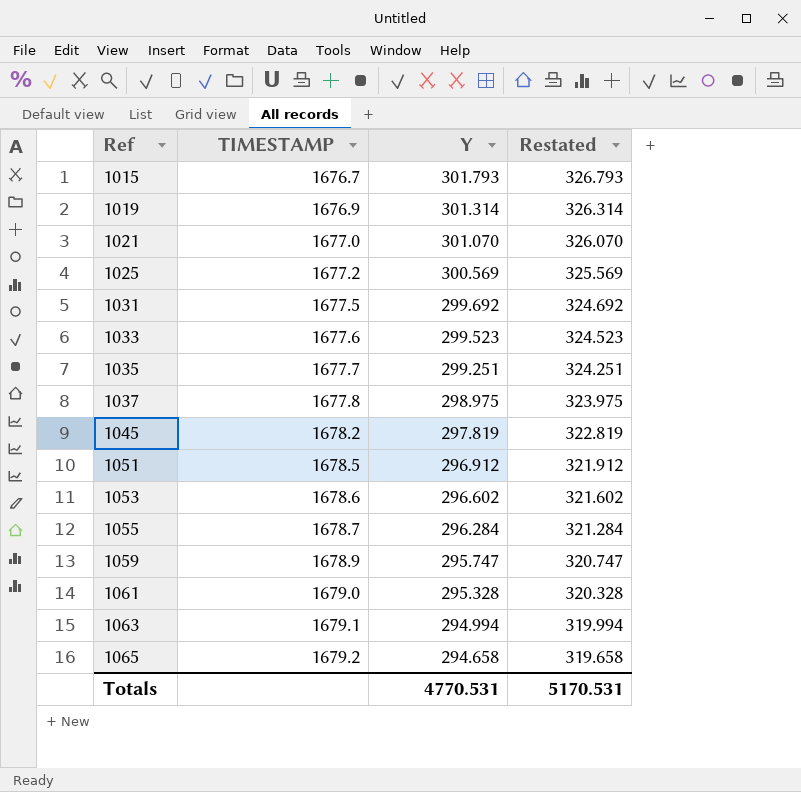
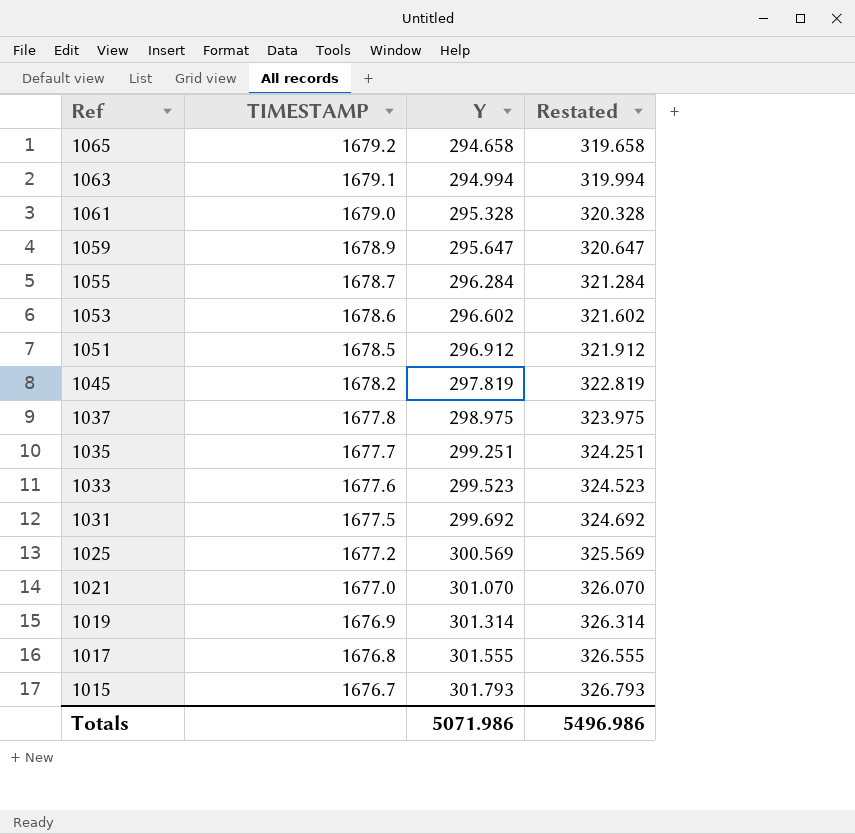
row order: Ref ascending -> Ref descending
1059 | Y: 295.747 -> 295.647
1059 | Restated: 320.747 -> 320.647
row 1017: none -> 1676.8 | 301.555 | 326.555
Totals | Y: 4770.531 -> 5071.986
Totals | Restated: 5170.531 -> 5496.986

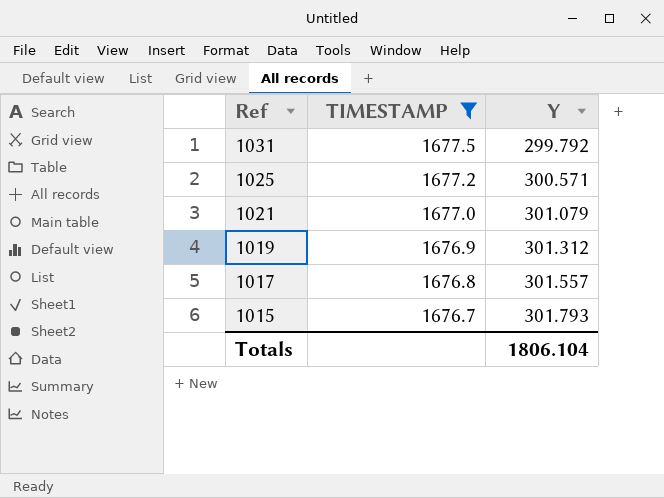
filter: none -> TIMESTAMP <= 1677.5
column Restated | formula: [Y] + 25 -> none
1031 | Y: 299.692 -> 299.792
1025 | Y: 300.569 -> 300.571
1021 | Y: 301.070 -> 301.079
1019 | Y: 301.314 -> 301.312
1017 | Y: 301.555 -> 301.557
Totals | Y: 5071.986 -> 1806.104

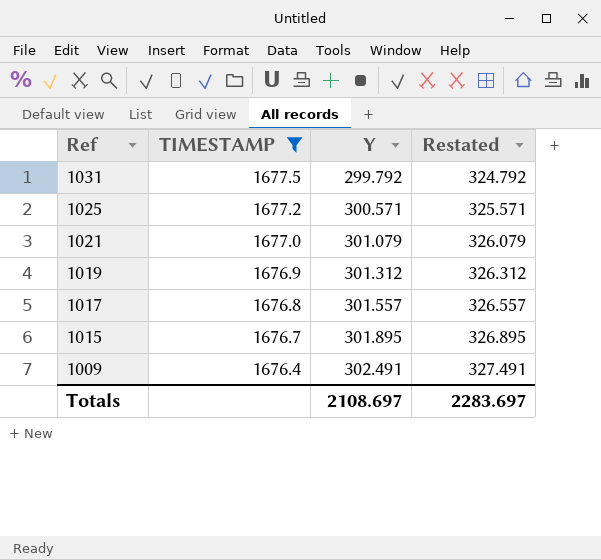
column Restated | formula: none -> [Y] + 25
1015 | Y: 301.793 -> 301.895
row 1009: none -> 1676.4 | 302.491 | 327.491
Totals | Y: 1806.104 -> 2108.697

